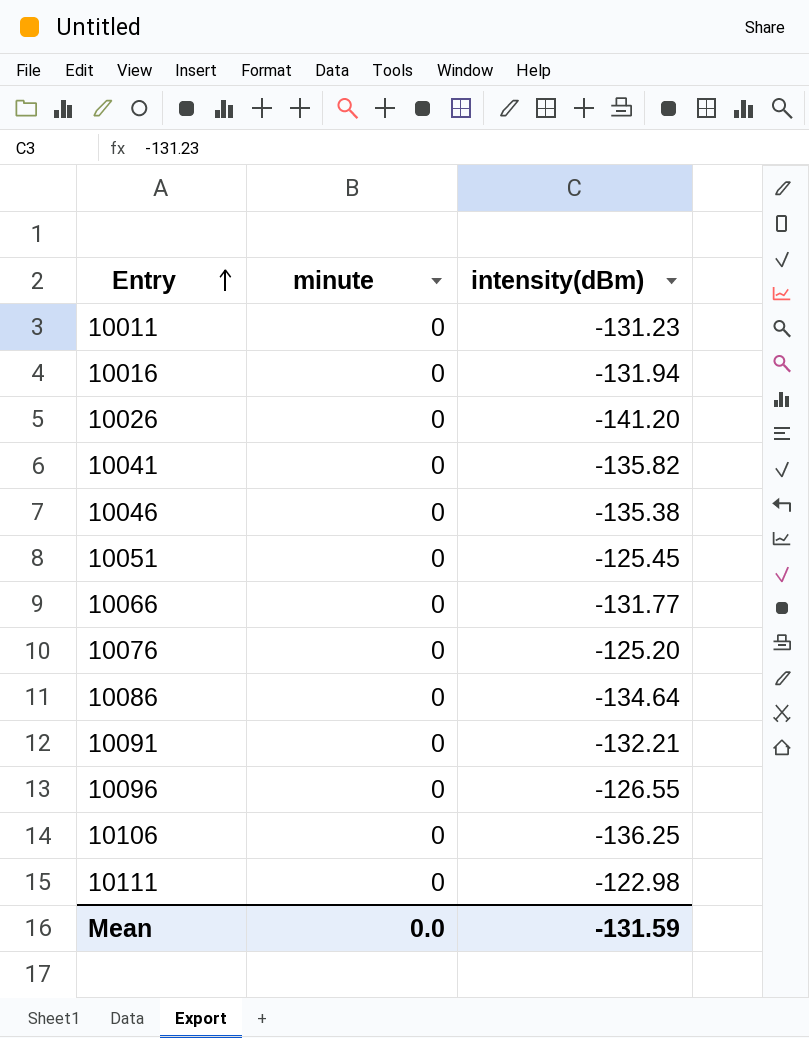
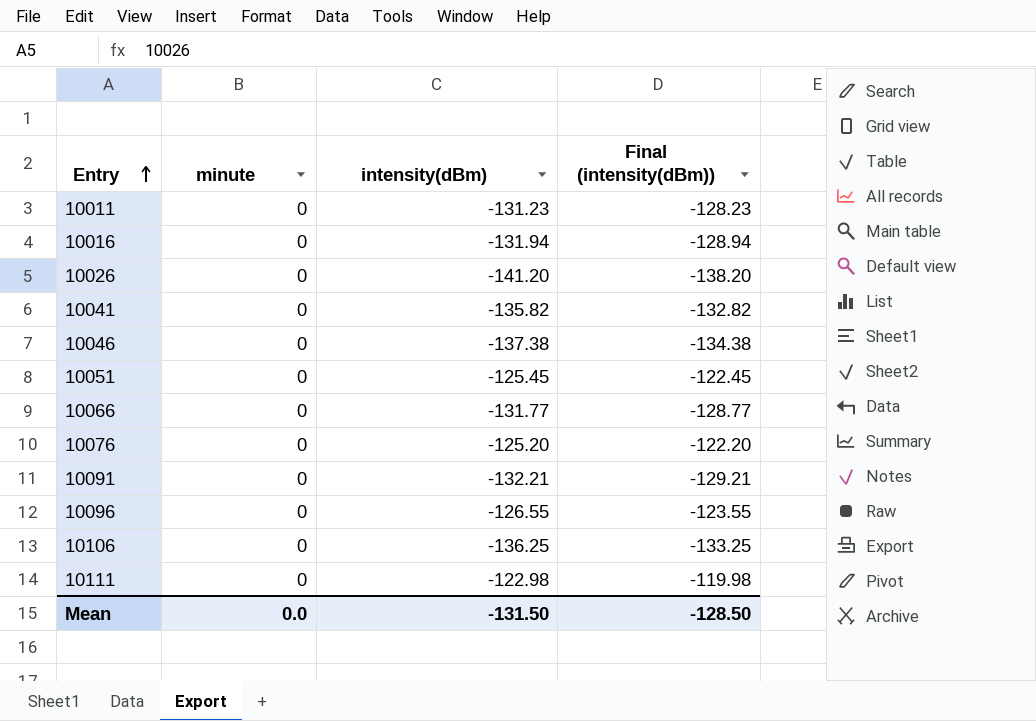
column Final (intensity(dBm)) | formula: none -> [intensity(dBm)] + 3
row 10086: 0 | -134.64 -> none
10046 | intensity(dBm): -135.38 -> -137.38
Mean | intensity(dBm): -131.59 -> -131.50

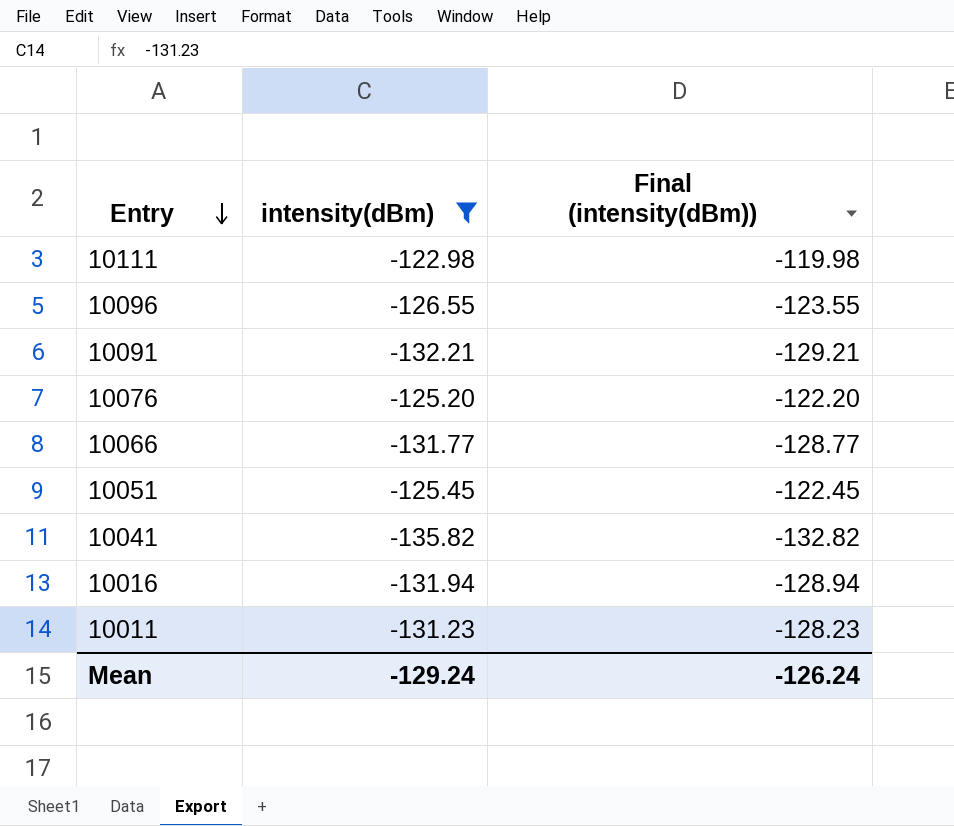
filter: none -> intensity(dBm) >= -135.82
row order: Entry ascending -> Entry descending
column minute | position: 2 -> none
Mean | intensity(dBm): -131.50 -> -129.24
Mean | Final (intensity(dBm)): -128.50 -> -126.24

